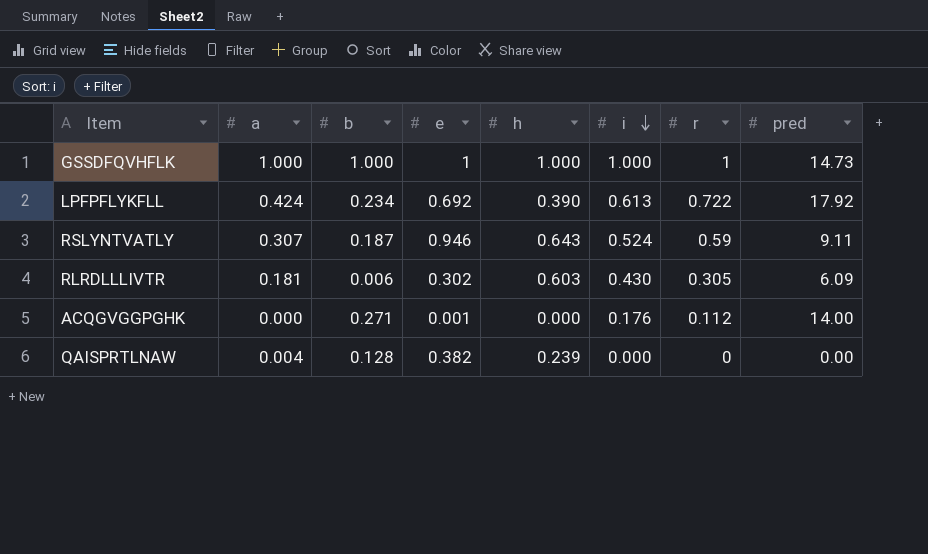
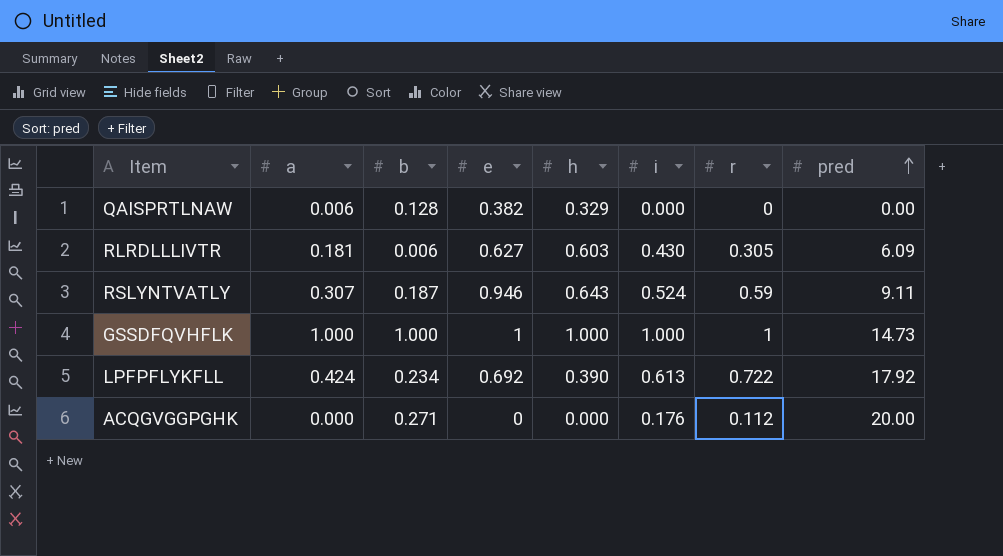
row order: i descending -> pred ascending
QAISPRTLNAW | a: 0.004 -> 0.006
QAISPRTLNAW | h: 0.239 -> 0.329
RLRDLLLIVTR | e: 0.302 -> 0.627
ACQGVGGPGHK | e: 0.001 -> 0
ACQGVGGPGHK | pred: 14.00 -> 20.00

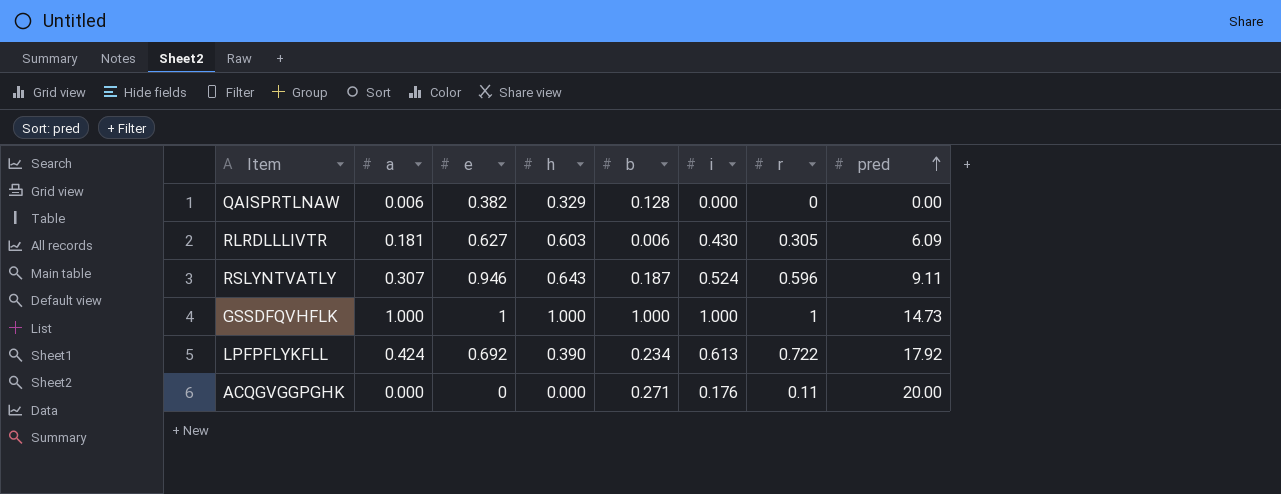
column b | position: 3 -> 5
RSLYNTVATLY | r: 0.59 -> 0.596
ACQGVGGPGHK | r: 0.112 -> 0.11

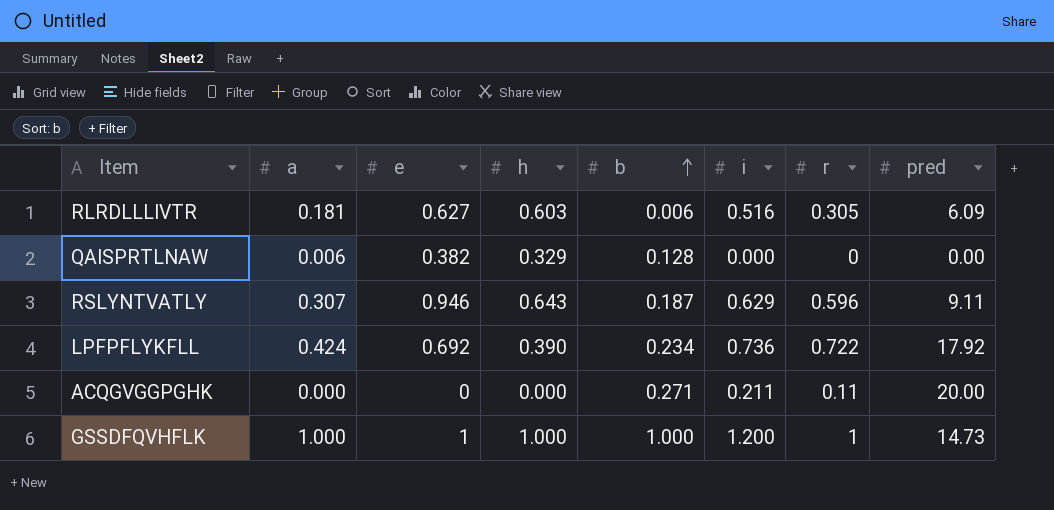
row order: pred ascending -> b ascending
RLRDLLLIVTR | i: 0.430 -> 0.516
RSLYNTVATLY | i: 0.524 -> 0.629
LPFPFLYKFLL | i: 0.613 -> 0.736
ACQGVGGPGHK | i: 0.176 -> 0.211
GSSDFQVHFLK | i: 1.000 -> 1.200

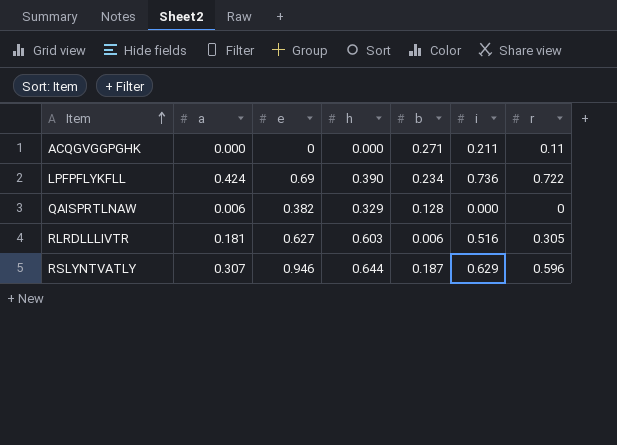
row order: b ascending -> Item ascending
column pred | position: 8 -> none
row GSSDFQVHFLK: 1.000 | 1 | 1.000 | 1.000 | 1.200 | 1 | 14.73 -> none
LPFPFLYKFLL | e: 0.692 -> 0.69
RSLYNTVATLY | h: 0.643 -> 0.644

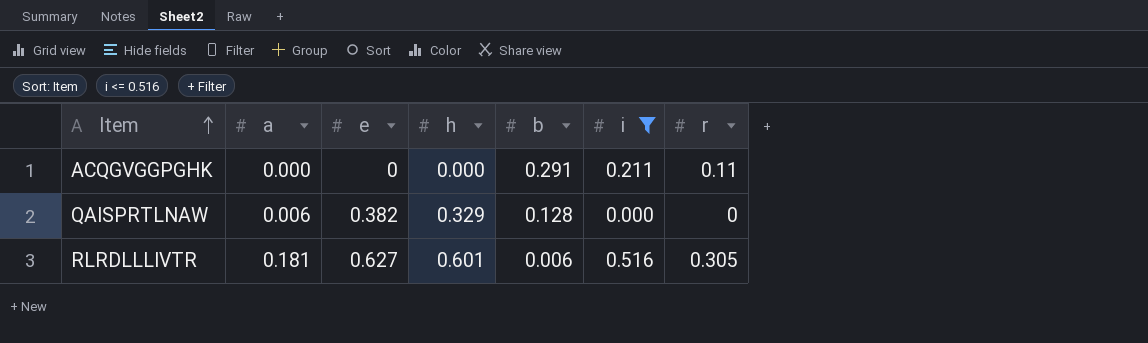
filter: none -> i <= 0.516
ACQGVGGPGHK | b: 0.271 -> 0.291
RLRDLLLIVTR | h: 0.603 -> 0.601

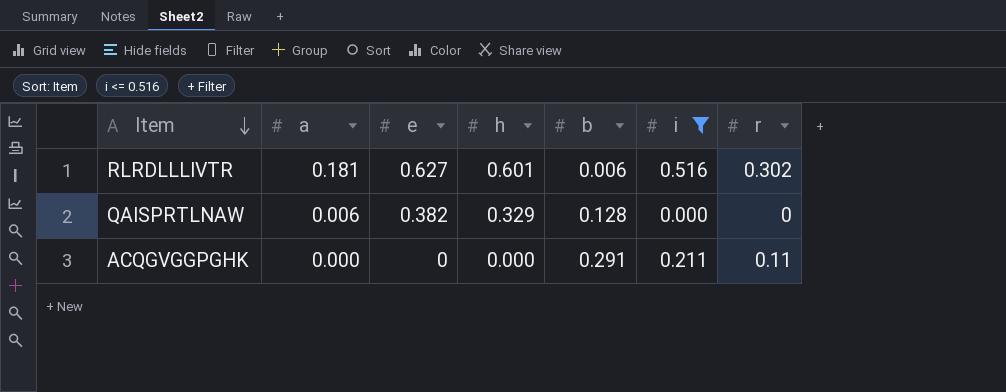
row order: Item ascending -> Item descending
RLRDLLLIVTR | r: 0.305 -> 0.302

